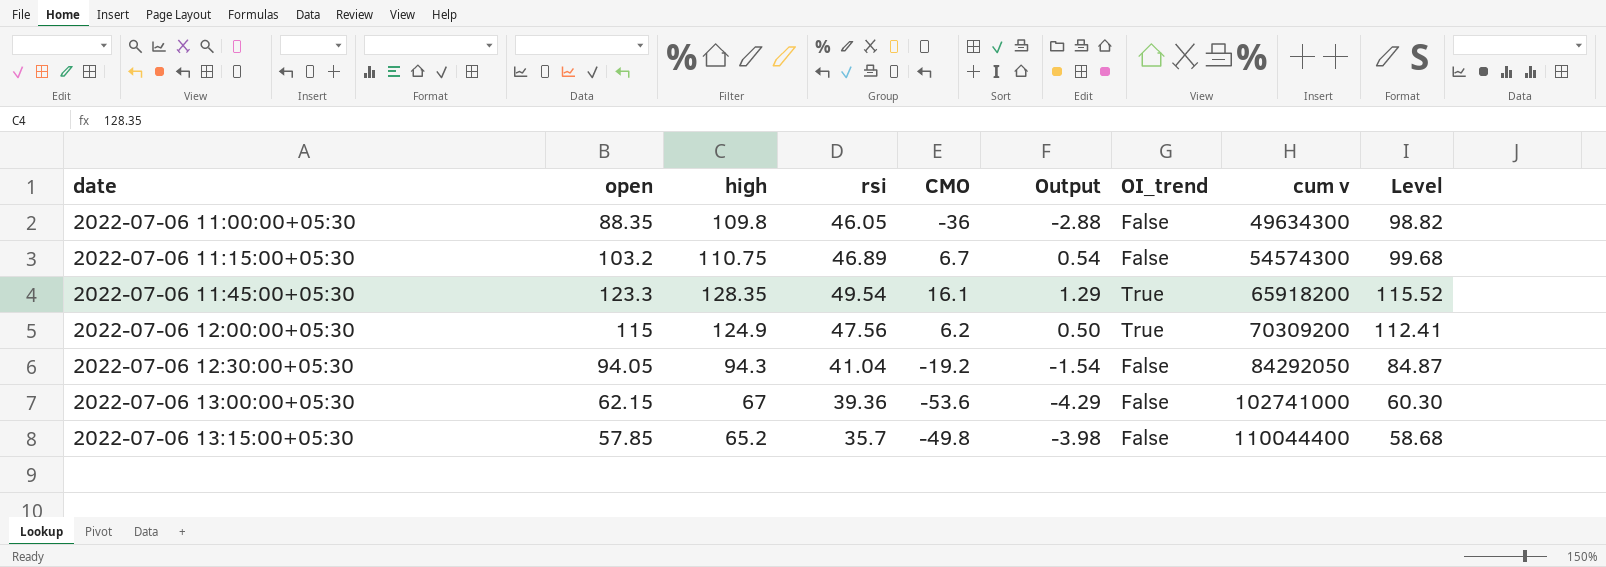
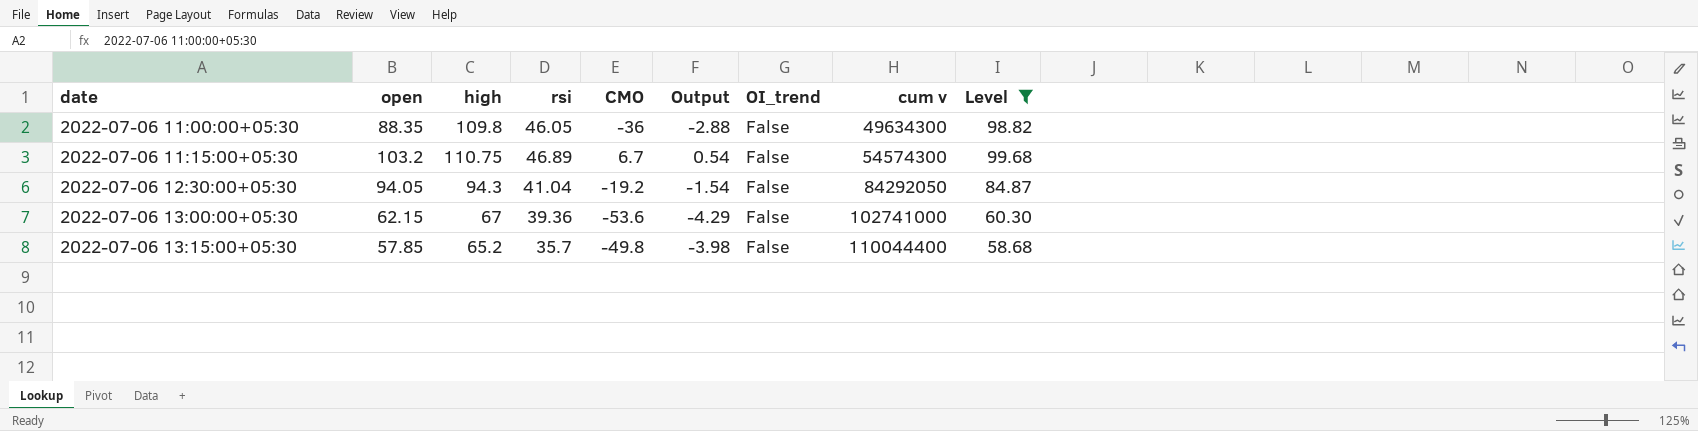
filter: none -> Level <= 99.68

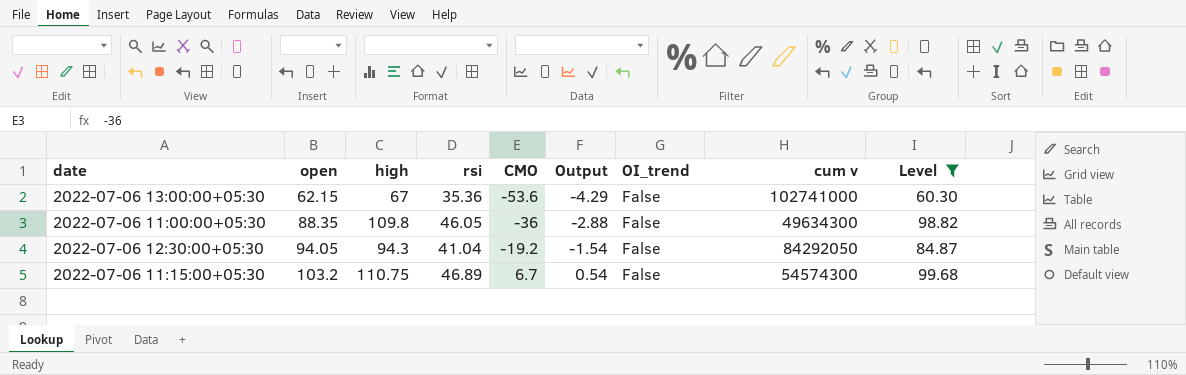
row order: date ascending -> open ascending
row 2022-07-06 13:15:00+05:30: 57.85 | 65.2 | 35.7 | -49.8 | -3.98 | False | 110044400 | 58.68 -> none
2022-07-06 13:00:00+05:30 | rsi: 39.36 -> 35.36

